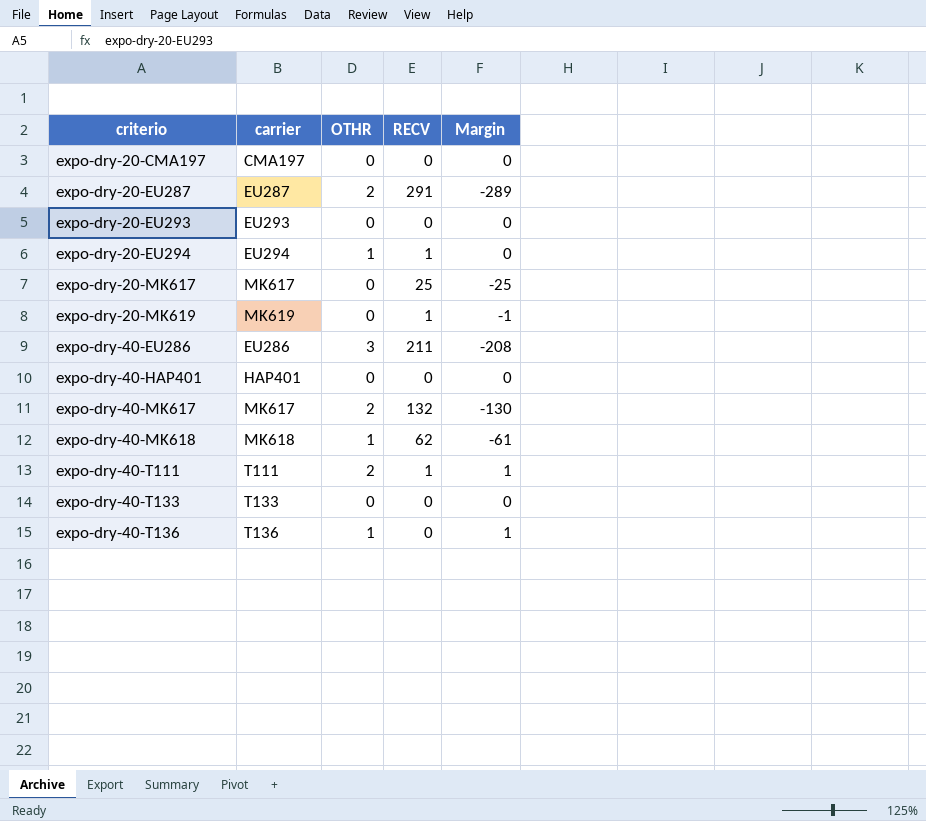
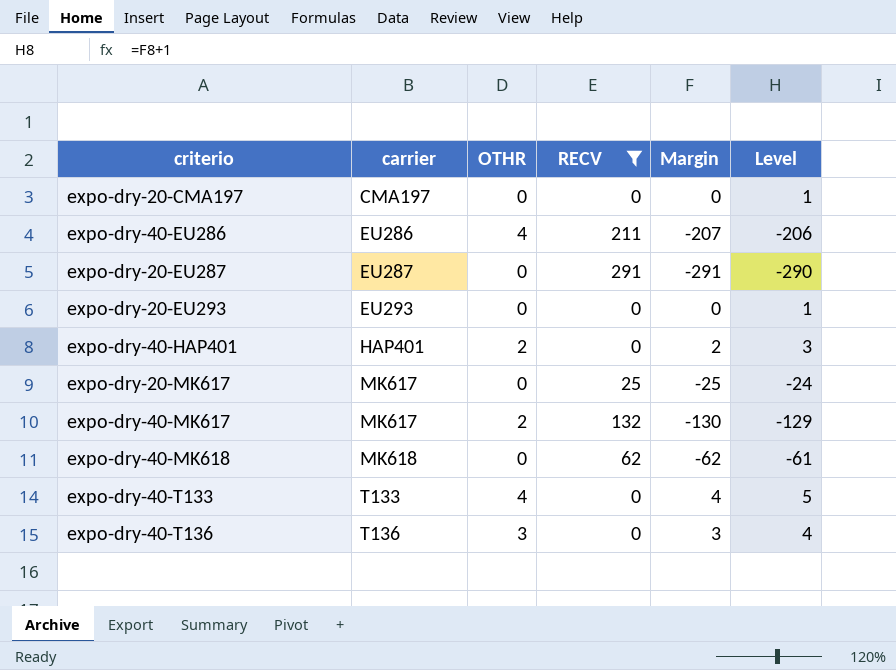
filter: none -> RECV != 1
row order: criterio ascending -> carrier ascending
column Level | formula: none -> [Margin] + 1
expo-dry-40-EU286 | OTHR: 3 -> 4
expo-dry-40-EU286 | Margin: -208 -> -207
expo-dry-20-EU287 | OTHR: 2 -> 0
expo-dry-20-EU287 | Margin: -289 -> -291
expo-dry-40-HAP401 | OTHR: 0 -> 2
expo-dry-40-HAP401 | Margin: 0 -> 2
expo-dry-40-MK618 | OTHR: 1 -> 0
expo-dry-40-MK618 | Margin: -61 -> -62
expo-dry-40-T133 | OTHR: 0 -> 4
expo-dry-40-T133 | Margin: 0 -> 4
expo-dry-40-T136 | OTHR: 1 -> 3
expo-dry-40-T136 | Margin: 1 -> 3

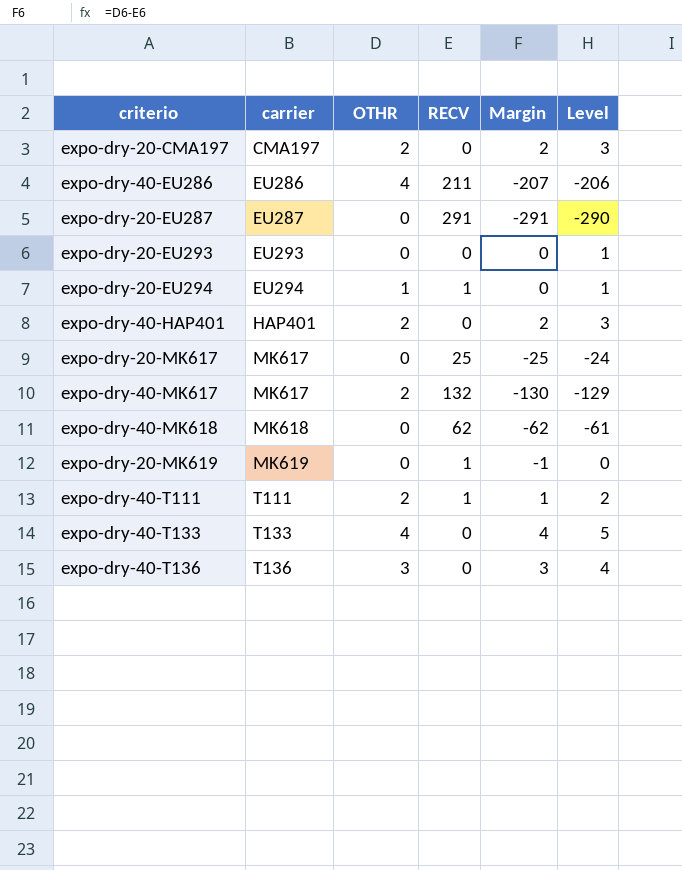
filter: RECV != 1 -> none
expo-dry-20-CMA197 | OTHR: 0 -> 2
expo-dry-20-CMA197 | Margin: 0 -> 2
expo-dry-20-CMA197 | Level: 1 -> 3

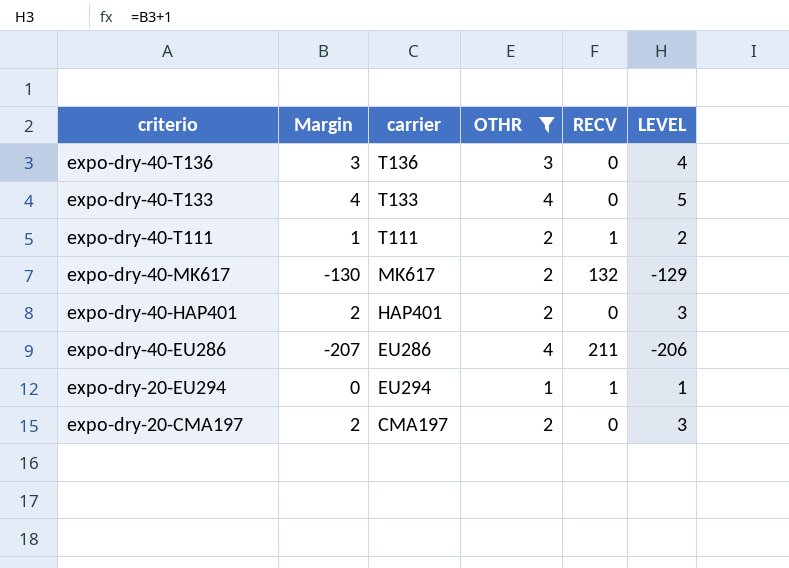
filter: none -> OTHR != 0
row order: carrier ascending -> criterio descending
column Margin | position: 5 -> 2
column name: Level -> LEVEL

